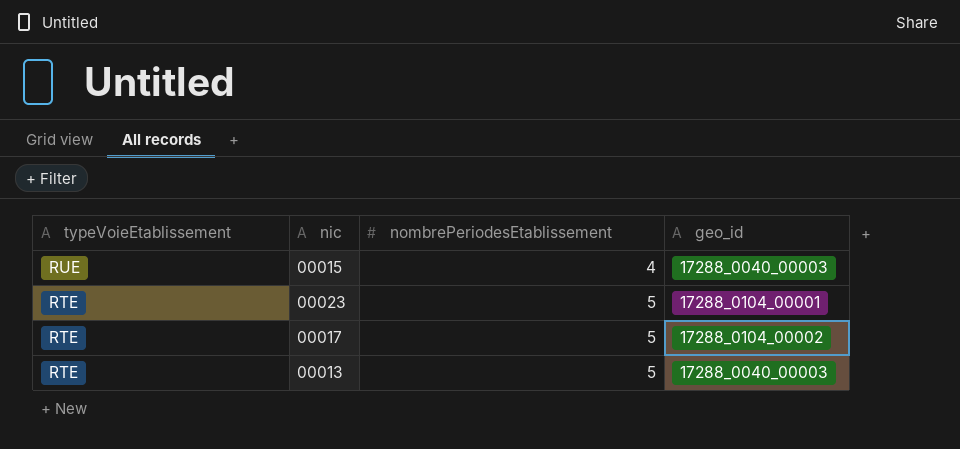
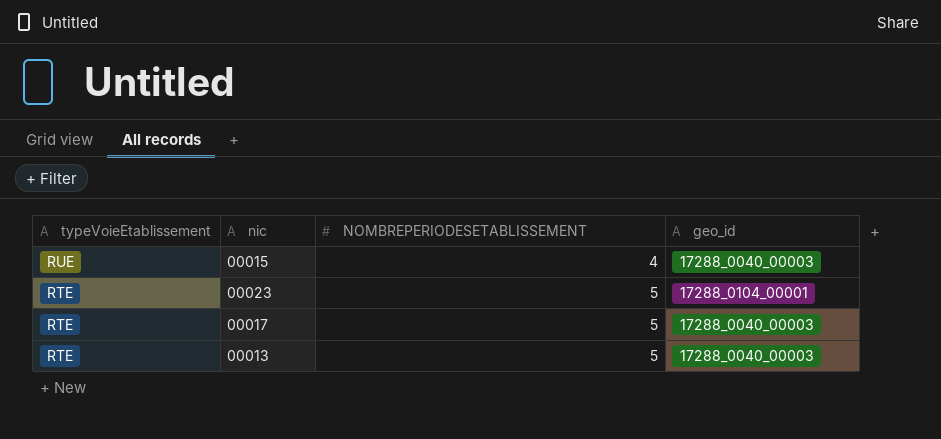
column name: nombrePeriodesEtablissement -> NOMBREPERIODESETABLISSEMENT
00017 | geo_id: 17288_0104_00002 -> 17288_0040_00003

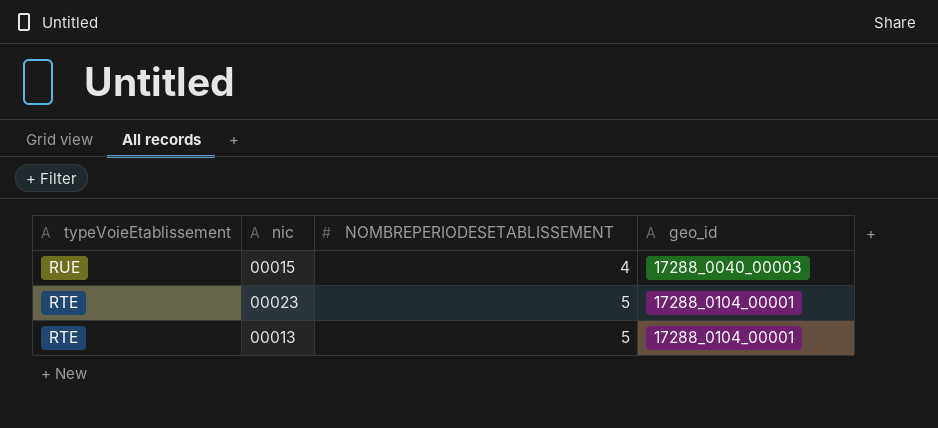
row 00017: RTE | 5 | 17288_0040_00003 -> none
00013 | geo_id: 17288_0040_00003 -> 17288_0104_00001

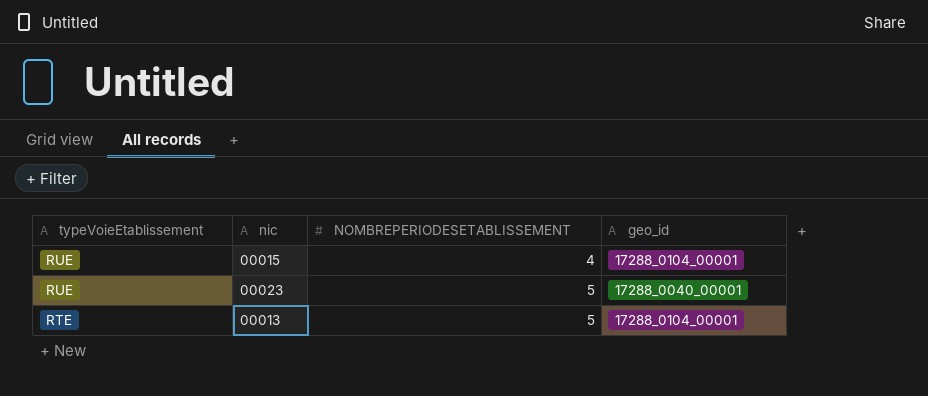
00015 | geo_id: 17288_0040_00003 -> 17288_0104_00001
00023 | typeVoieEtablissement: RTE -> RUE
00023 | geo_id: 17288_0104_00001 -> 17288_0040_00001

